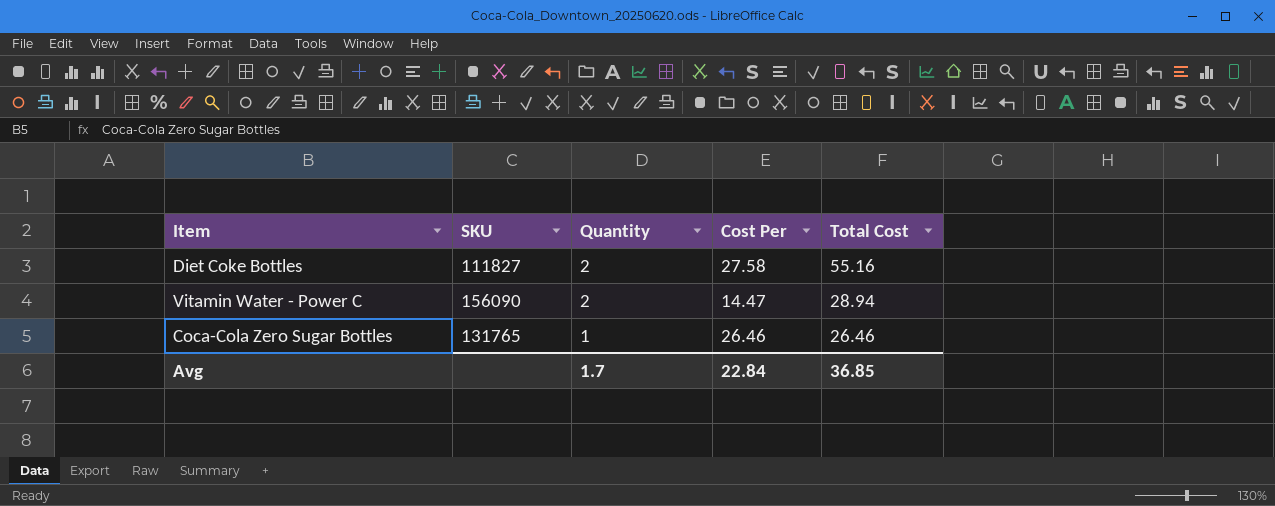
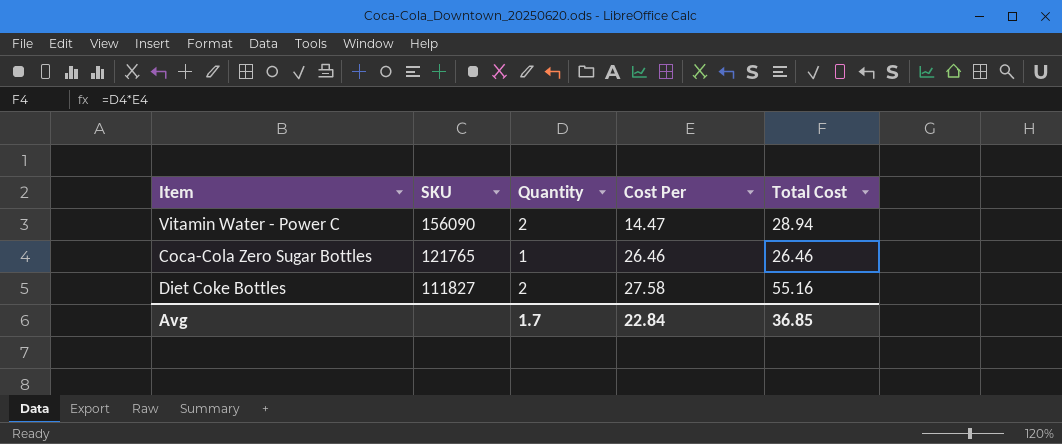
row order: Quantity descending -> SKU descending
Coca-Cola Zero Sugar Bottles | SKU: 131765 -> 121765

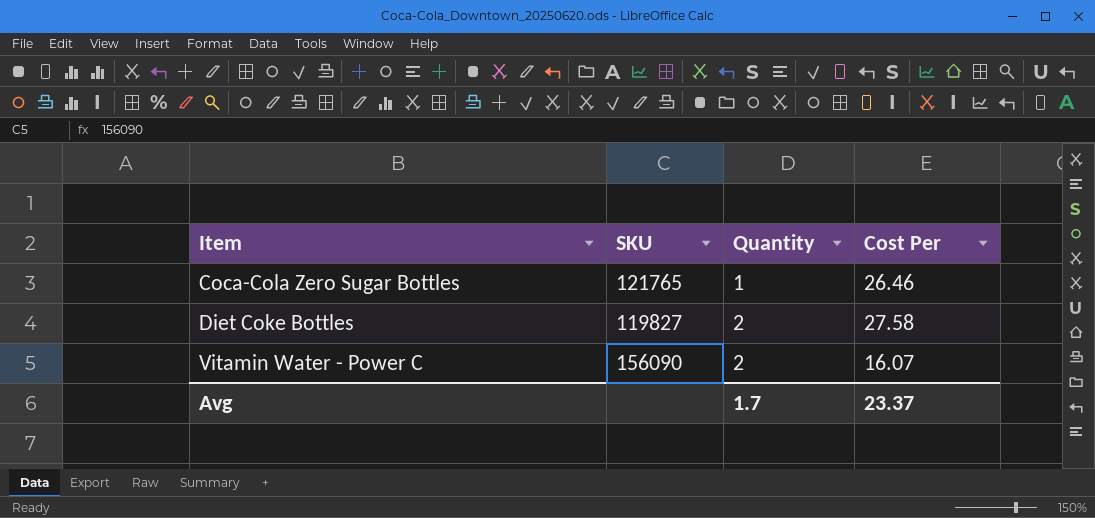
row order: SKU descending -> Item ascending
column Total Cost | formula: [Quantity] * [Cost Per] -> none
Diet Coke Bottles | SKU: 111827 -> 119827
Vitamin Water - Power C | Cost Per: 14.47 -> 16.07
Avg | Cost Per: 22.84 -> 23.37

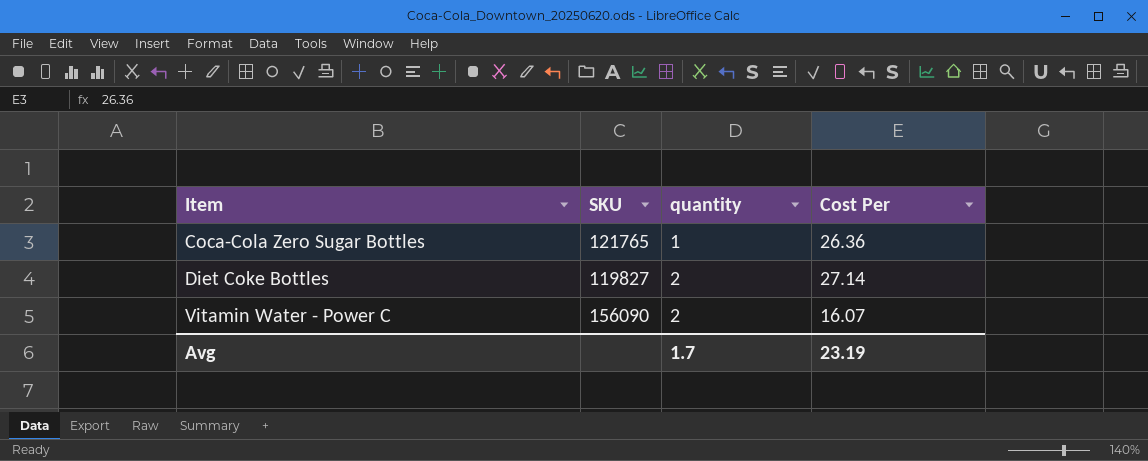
column name: Quantity -> quantity
Coca-Cola Zero Sugar Bottles | Cost Per: 26.46 -> 26.36
Diet Coke Bottles | Cost Per: 27.58 -> 27.14
Avg | Cost Per: 23.37 -> 23.19

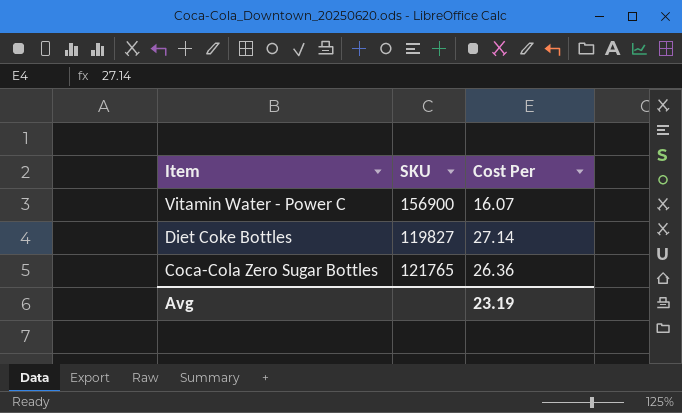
row order: Item ascending -> Item descending
column quantity | position: 3 -> none
Vitamin Water - Power C | SKU: 156090 -> 156900

